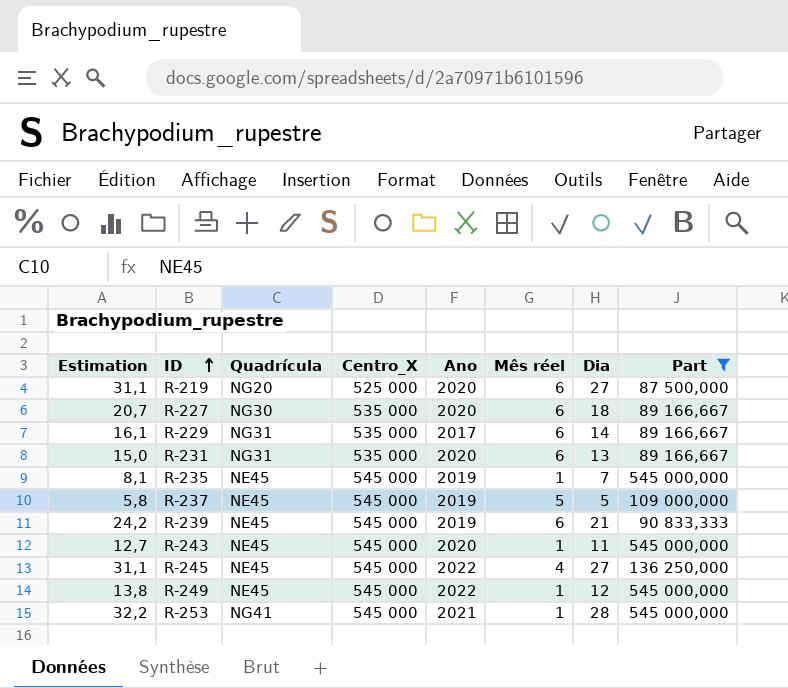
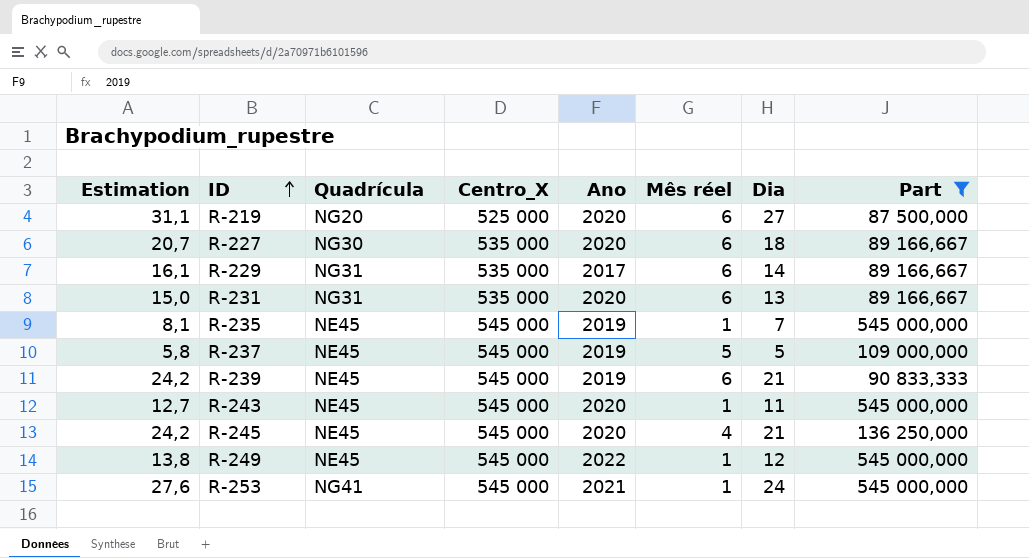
R-245 | Estimation: 31,1 -> 24,2
R-245 | Ano: 2022 -> 2020
R-245 | Dia: 27 -> 21
R-253 | Estimation: 32,2 -> 27,6
R-253 | Dia: 28 -> 24

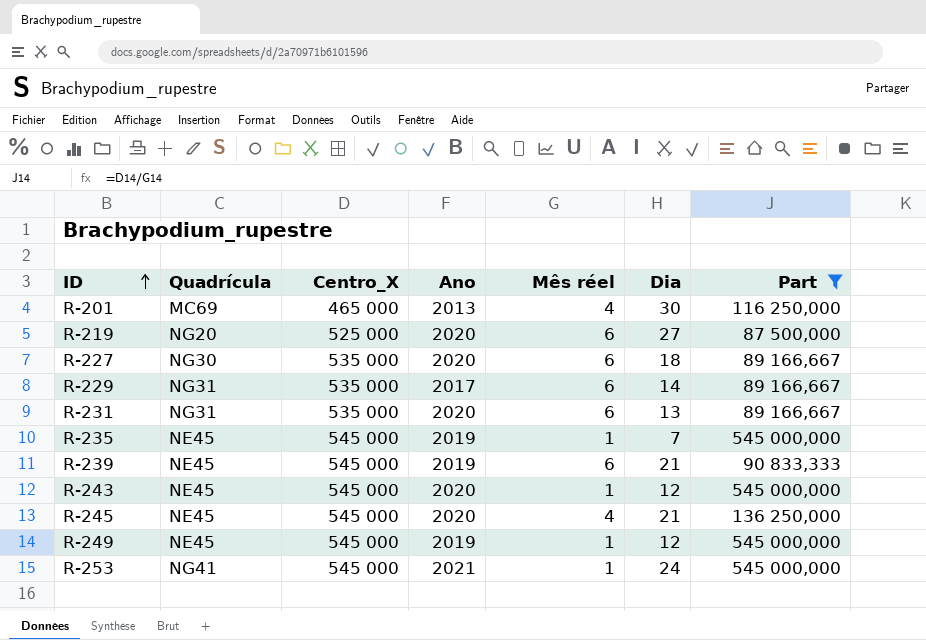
column Estimation | formula: [Dia] * 1,15 -> none
row R-237: 5,8 | NE45 | 545 000 | 2019 | 5 | 5 | 109 000,000 -> none
row R-201: none -> MC69 | 465 000 | 2013 | 4 | 30 | 116 250,000
R-243 | Dia: 11 -> 12
R-249 | Ano: 2022 -> 2019

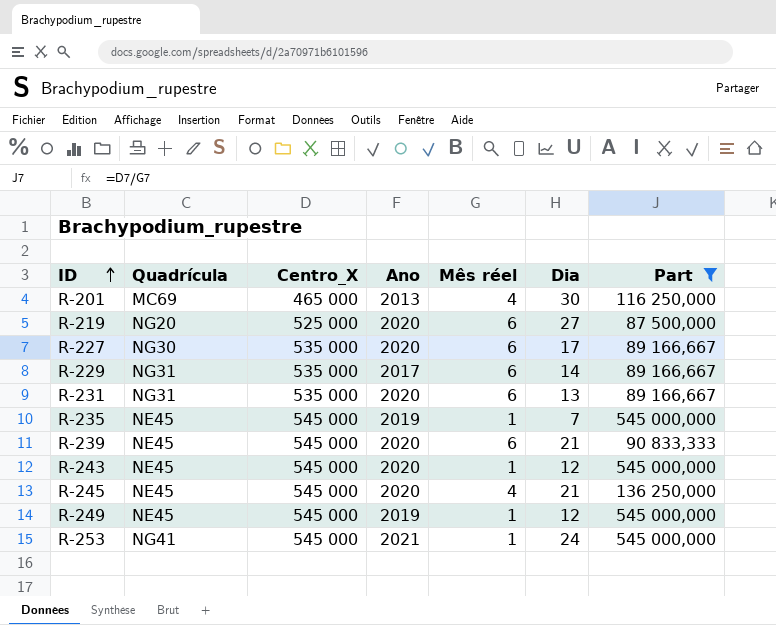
R-227 | Dia: 18 -> 17
R-239 | Ano: 2019 -> 2020

